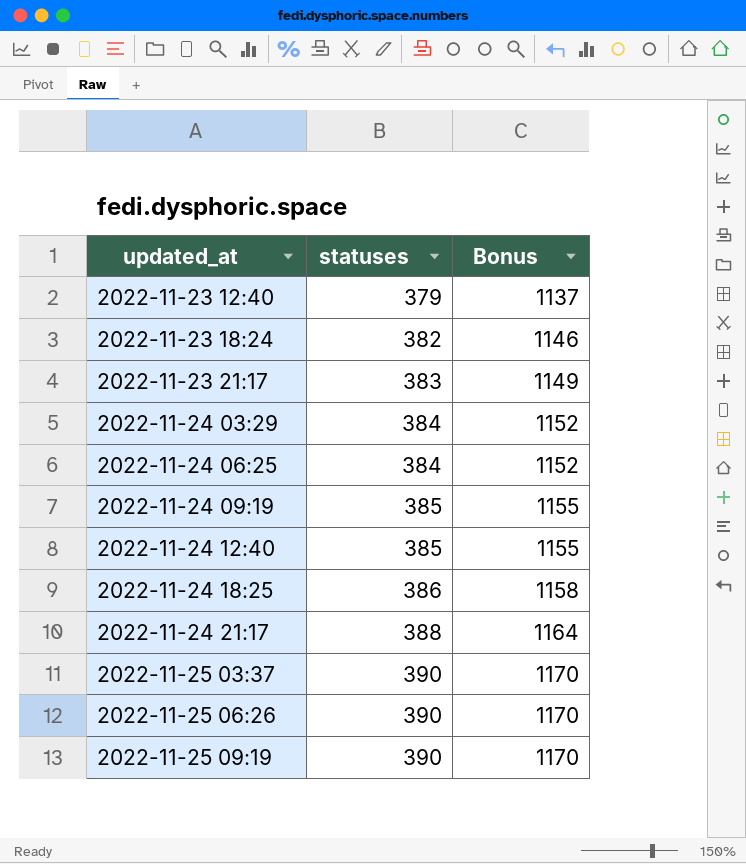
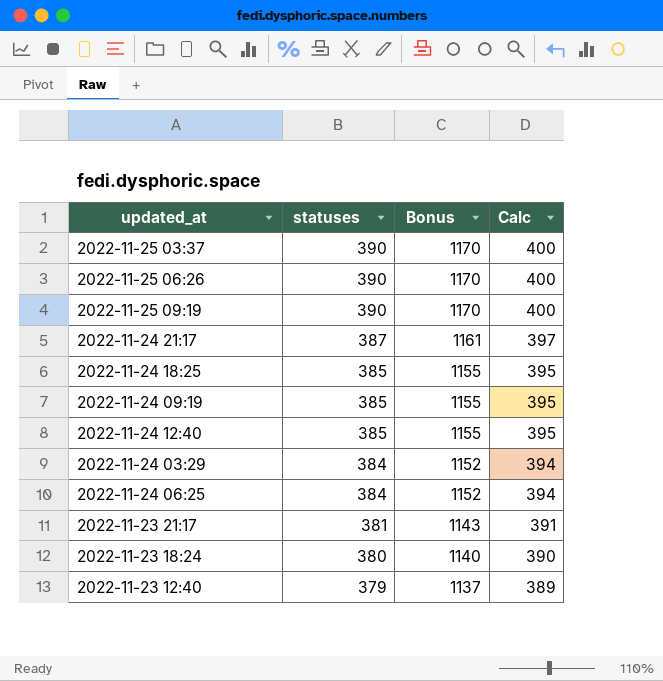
row order: updated_at ascending -> statuses descending
column Calc | formula: none -> [statuses] + 10
2022-11-24 21:17 | statuses: 388 -> 387
2022-11-24 21:17 | Bonus: 1164 -> 1161
2022-11-24 18:25 | statuses: 386 -> 385
2022-11-24 18:25 | Bonus: 1158 -> 1155
2022-11-23 21:17 | statuses: 383 -> 381
2022-11-23 21:17 | Bonus: 1149 -> 1143
2022-11-23 18:24 | statuses: 382 -> 380
2022-11-23 18:24 | Bonus: 1146 -> 1140

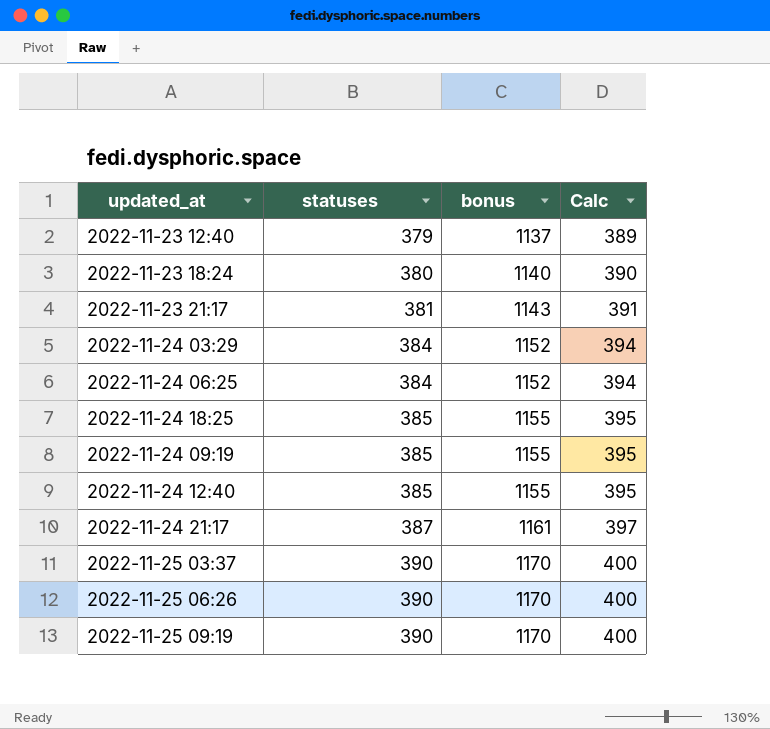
row order: statuses descending -> statuses ascending
column name: Bonus -> bonus

